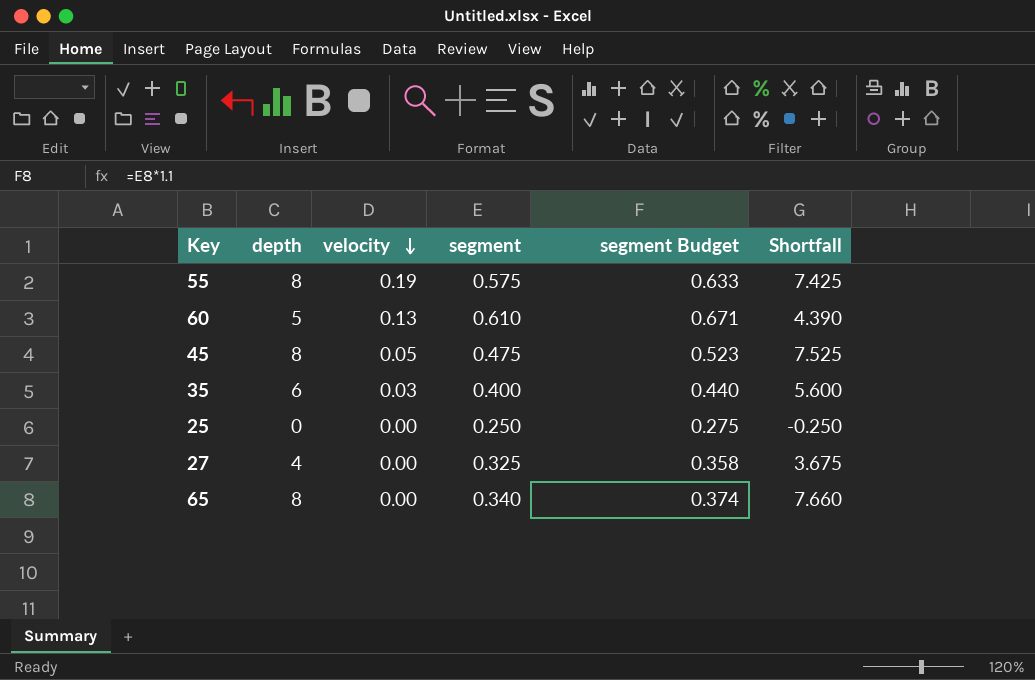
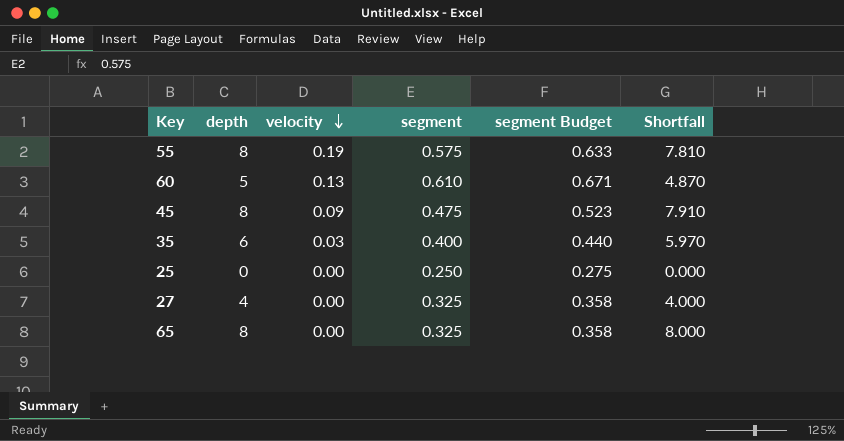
column Shortfall | formula: [depth] - [segment] -> [depth] - [velocity]
45 | velocity: 0.05 -> 0.09
65 | segment: 0.340 -> 0.325
65 | segment Budget: 0.374 -> 0.358

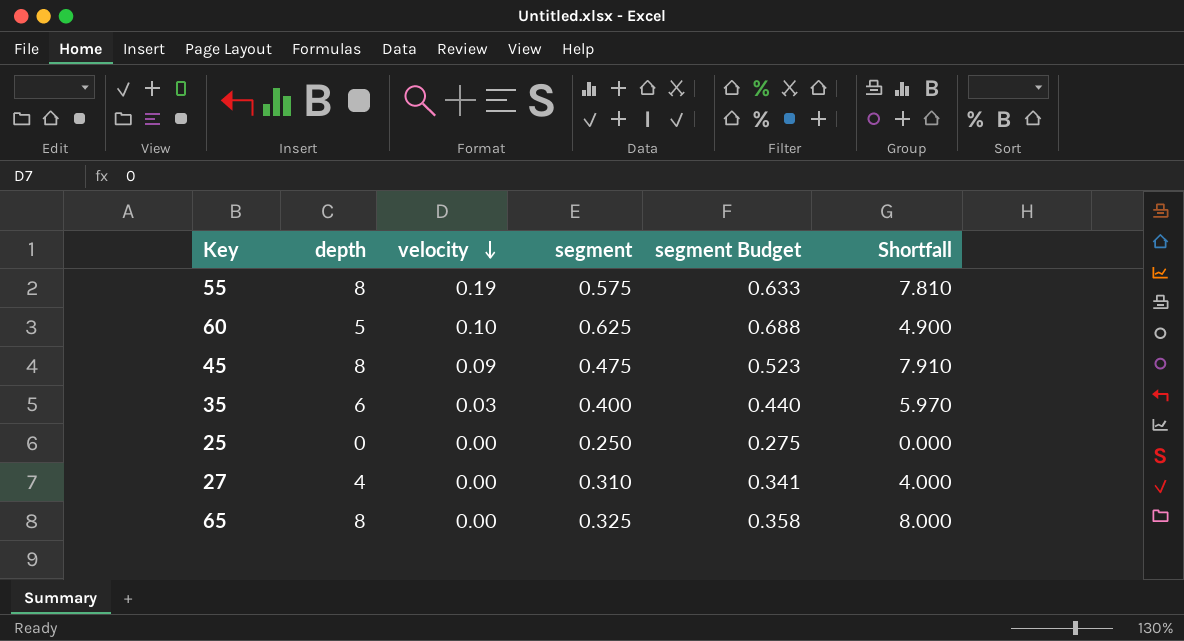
60 | velocity: 0.13 -> 0.10
60 | segment: 0.610 -> 0.625
60 | segment Budget: 0.671 -> 0.688
60 | Shortfall: 4.870 -> 4.900
27 | segment: 0.325 -> 0.310
27 | segment Budget: 0.358 -> 0.341

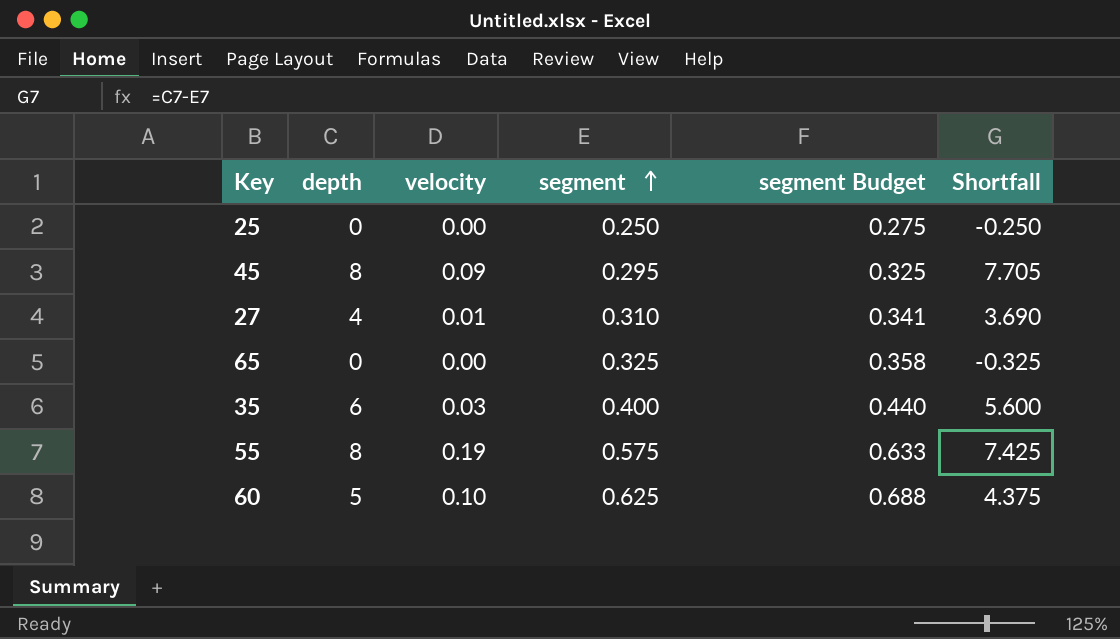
row order: velocity descending -> segment ascending
column Shortfall | formula: [depth] - [velocity] -> [depth] - [segment]
45 | segment: 0.475 -> 0.295
45 | segment Budget: 0.523 -> 0.325
27 | velocity: 0.00 -> 0.01
65 | depth: 8 -> 0

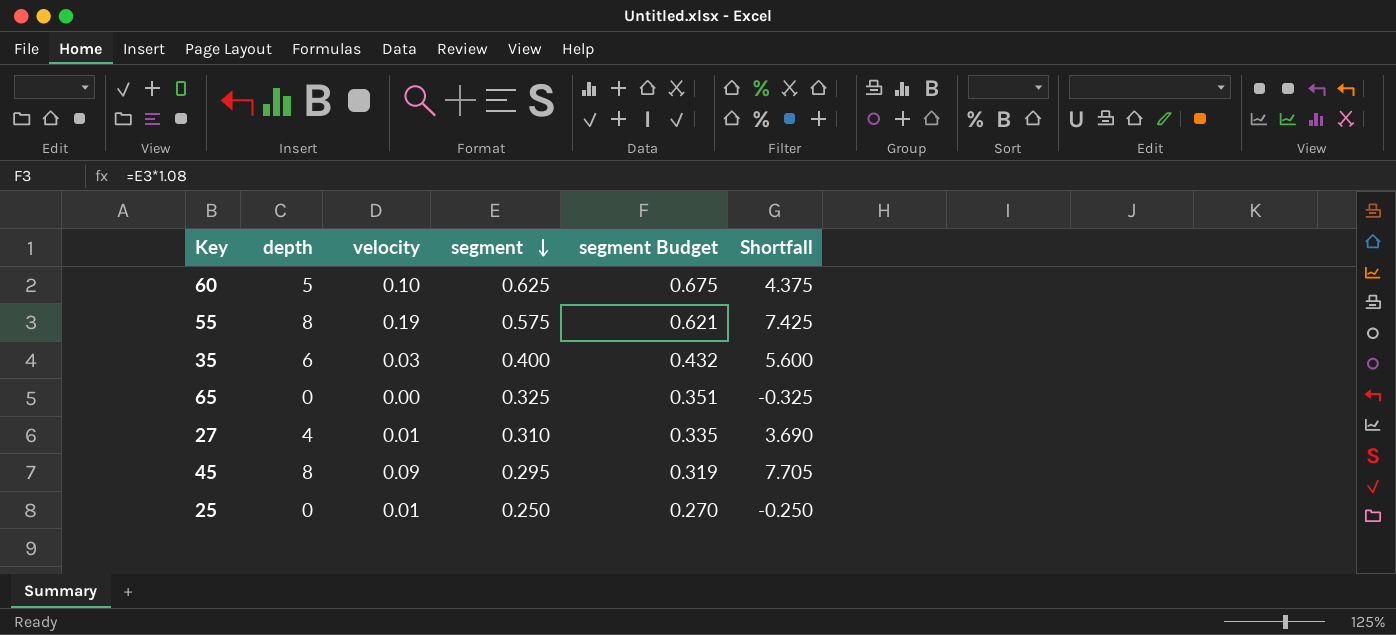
row order: segment ascending -> segment descending
column segment Budget | formula: [segment] * 1.1 -> [segment] * 1.08
25 | velocity: 0.00 -> 0.01

